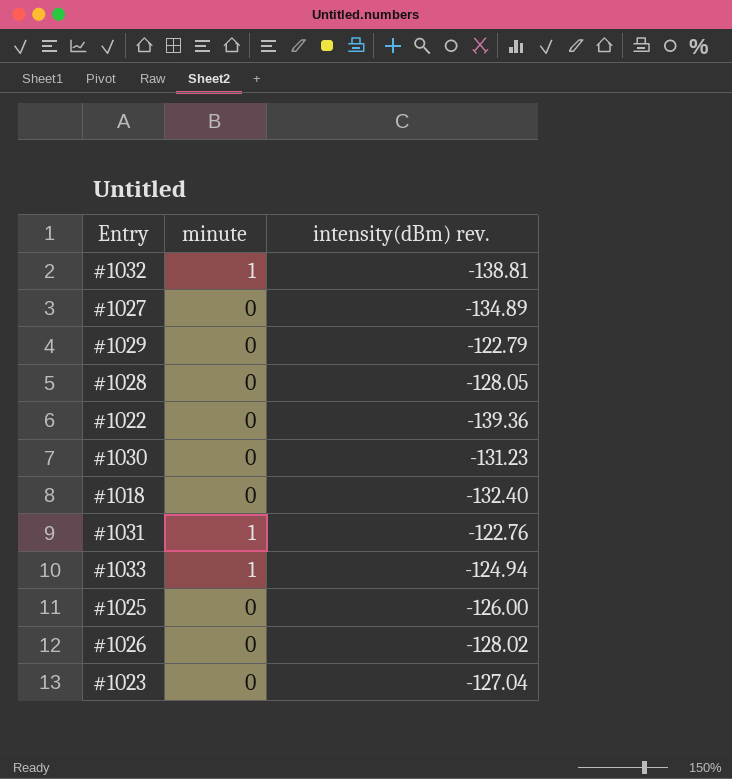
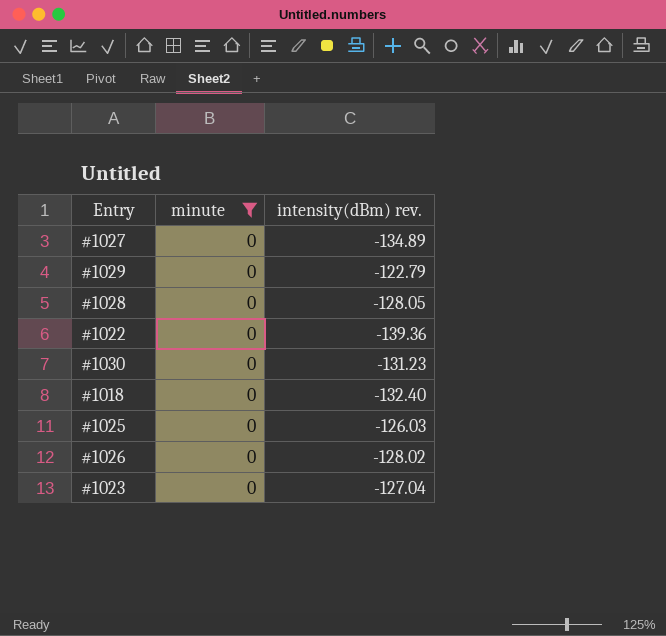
filter: none -> minute = 0
#1025 | intensity(dBm) rev.: -126.00 -> -126.03

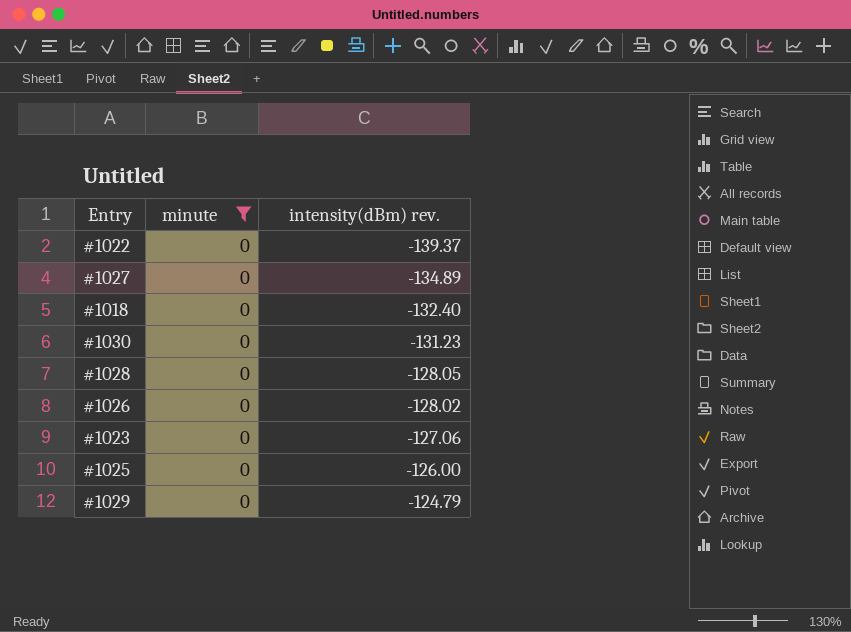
row order: none -> intensity(dBm) rev. ascending
#1022 | intensity(dBm) rev.: -139.36 -> -139.37
#1023 | intensity(dBm) rev.: -127.04 -> -127.06
#1025 | intensity(dBm) rev.: -126.03 -> -126.00
#1029 | intensity(dBm) rev.: -122.79 -> -124.79

